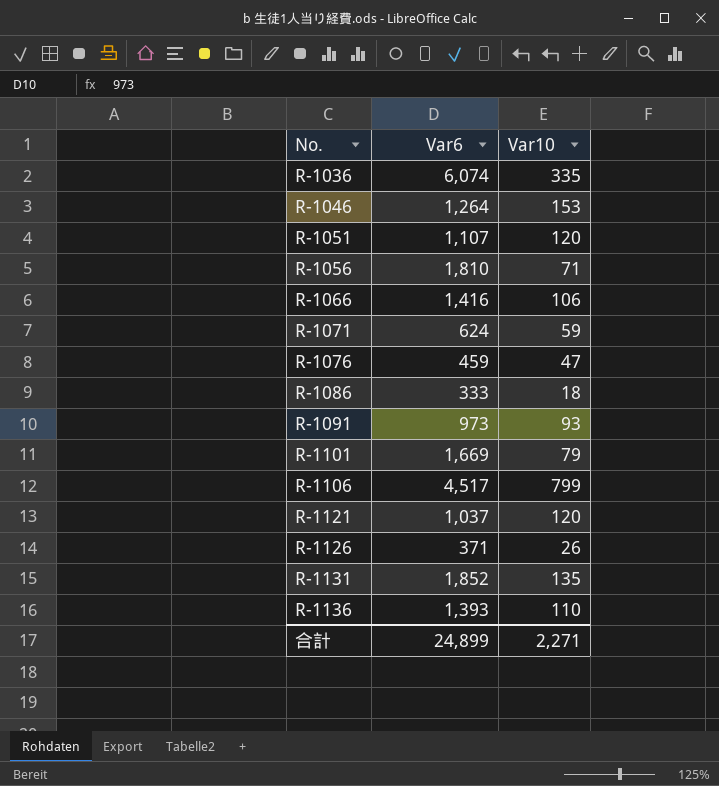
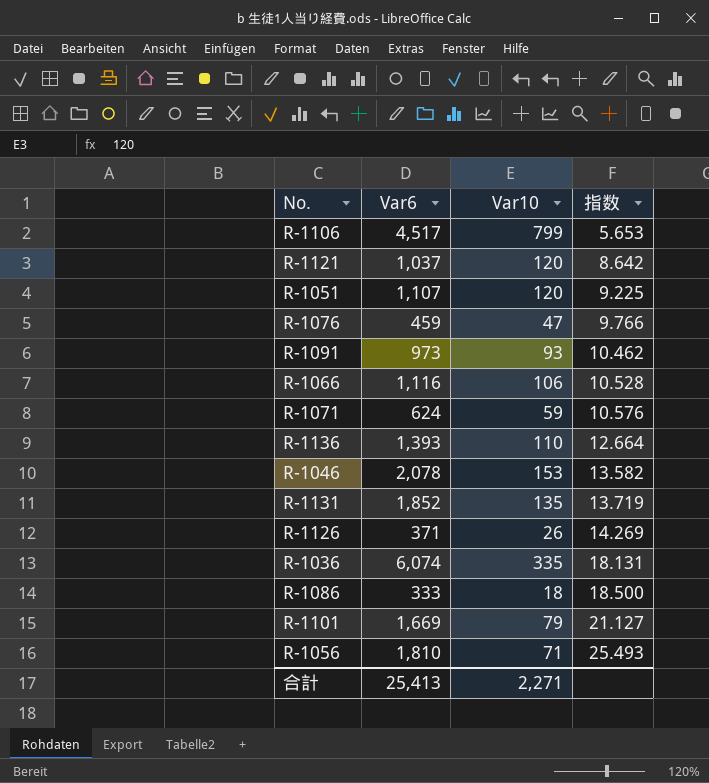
row order: No. ascending -> 指数 ascending
column 指数 | formula: none -> [Var6] / [Var10]
R-1066 | Var6: 1,416 -> 1,116
R-1046 | Var6: 1,264 -> 2,078
合計 | Var6: 24,899 -> 25,413

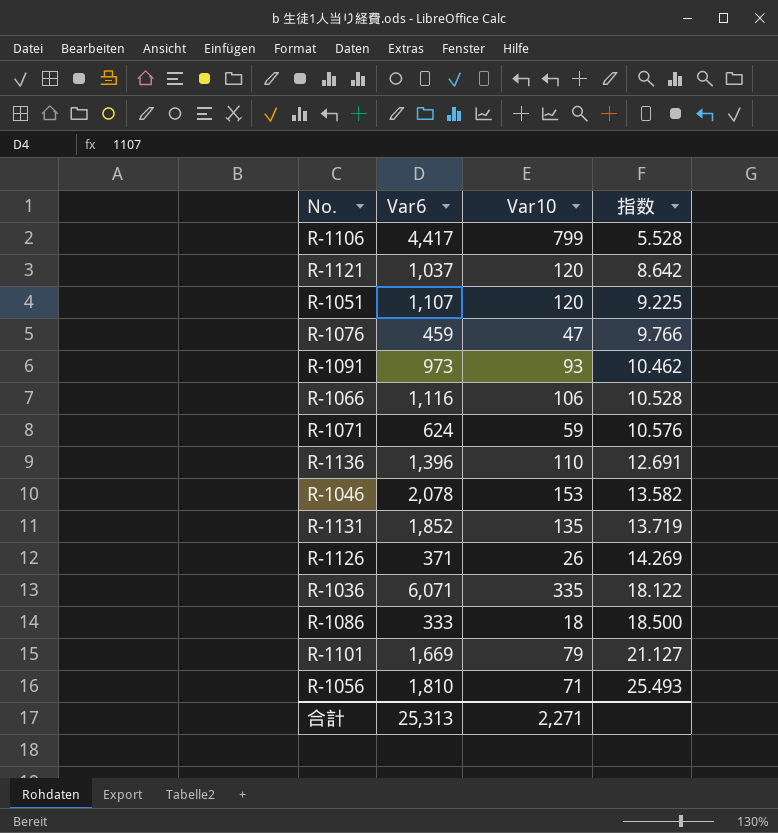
R-1106 | Var6: 4,517 -> 4,417
R-1106 | 指数: 5.653 -> 5.528
R-1136 | Var6: 1,393 -> 1,396
R-1136 | 指数: 12.664 -> 12.691
R-1036 | Var6: 6,074 -> 6,071
R-1036 | 指数: 18.131 -> 18.122
合計 | Var6: 25,413 -> 25,313

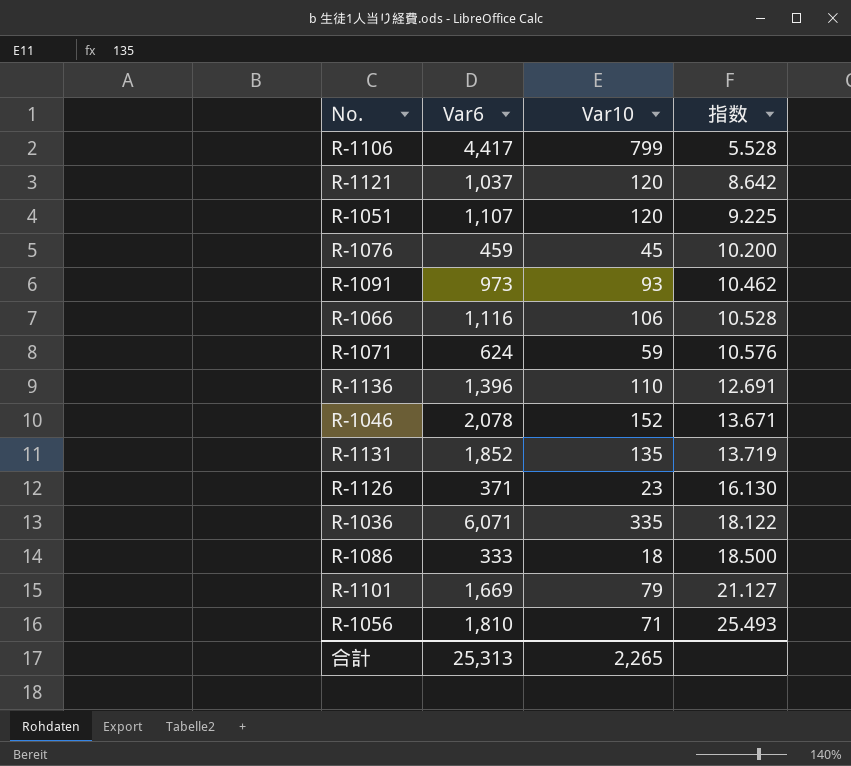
R-1076 | Var10: 47 -> 45
R-1076 | 指数: 9.766 -> 10.200
R-1046 | Var10: 153 -> 152
R-1046 | 指数: 13.582 -> 13.671
R-1126 | Var10: 26 -> 23
R-1126 | 指数: 14.269 -> 16.130
合計 | Var10: 2,271 -> 2,265

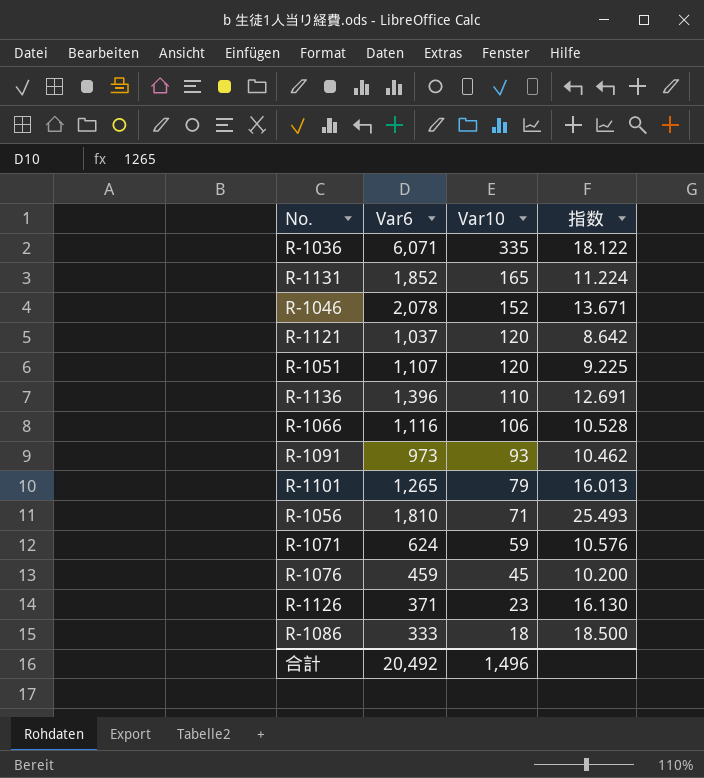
row order: 指数 ascending -> Var10 descending
row R-1106: 4,417 | 799 | 5.528 -> none
R-1131 | Var10: 135 -> 165
R-1131 | 指数: 13.719 -> 11.224
R-1101 | Var6: 1,669 -> 1,265
R-1101 | 指数: 21.127 -> 16.013
合計 | Var6: 25,313 -> 20,492
合計 | Var10: 2,265 -> 1,496

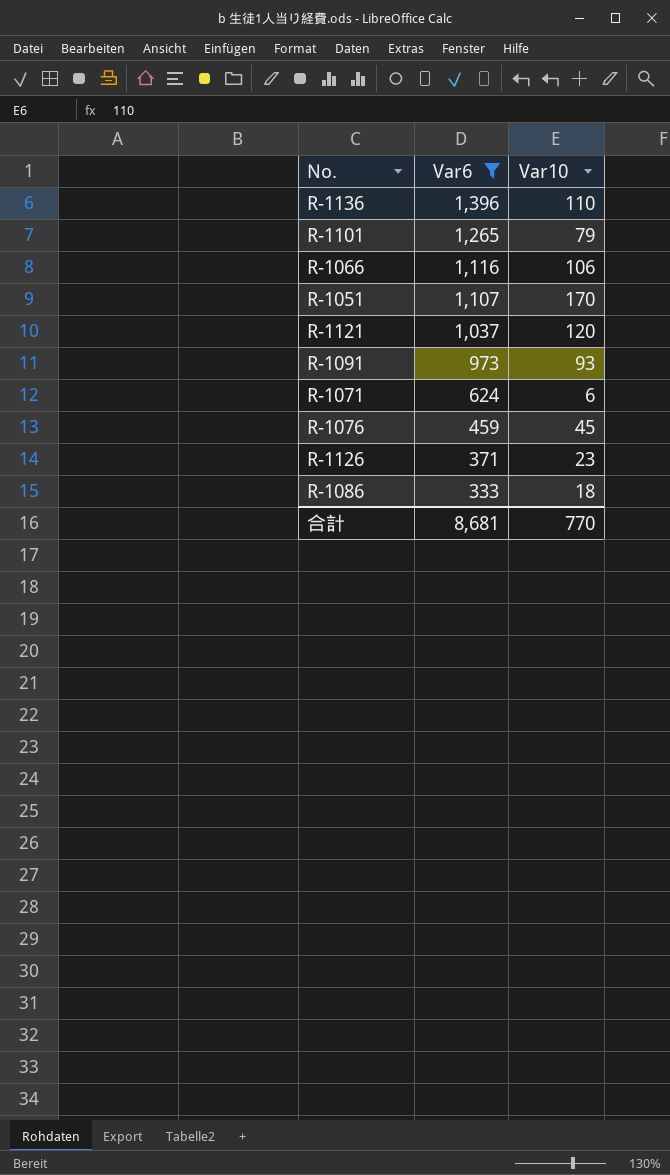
filter: none -> Var6 <= 1,396
row order: Var10 descending -> Var6 descending
column 指数 | formula: [Var6] / [Var10] -> none
R-1051 | Var10: 120 -> 170
R-1071 | Var10: 59 -> 6
合計 | Var6: 20,492 -> 8,681
合計 | Var10: 1,496 -> 770

